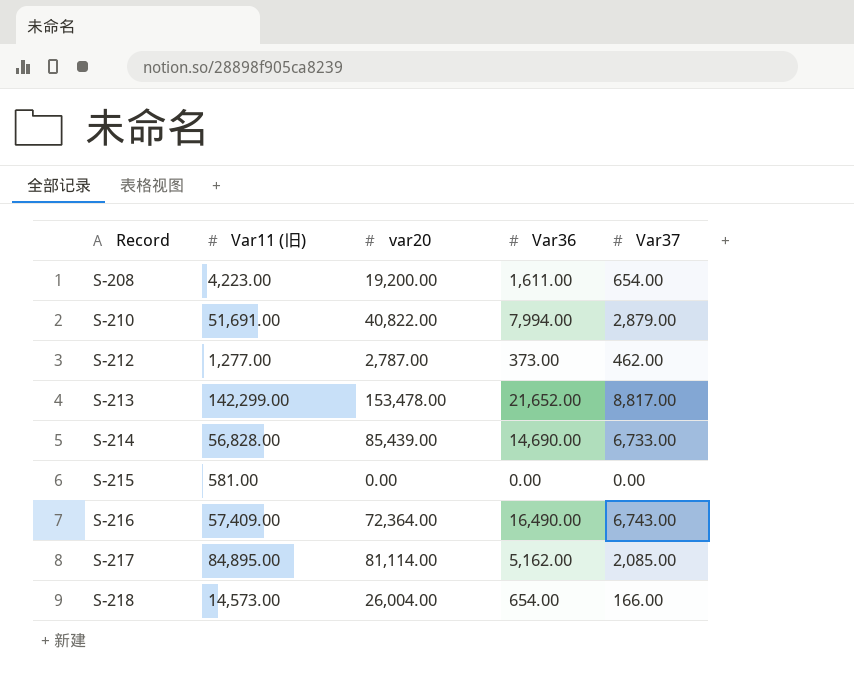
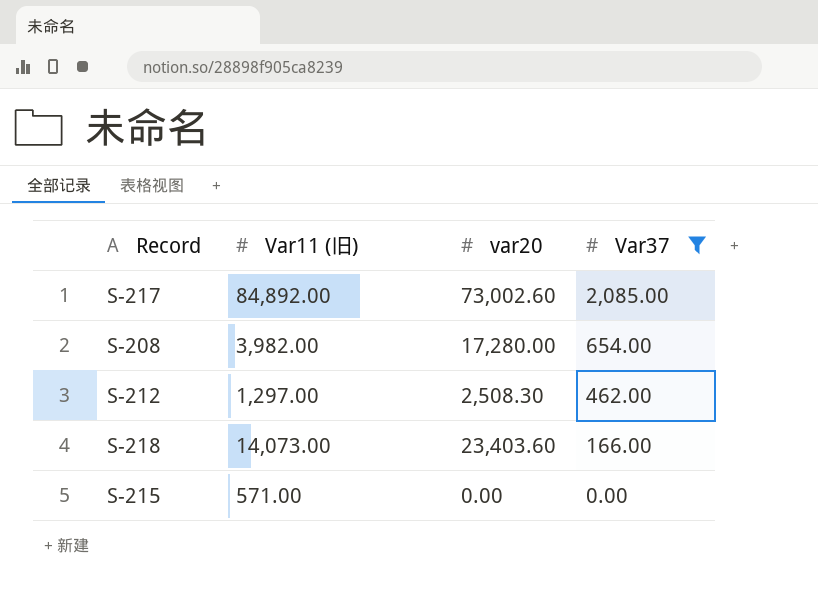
filter: none -> Var37 <= 2,085.00
row order: Record ascending -> Var37 descending
column Var36 | position: 4 -> none
S-217 | Var11 (旧): 84,895.00 -> 84,892.00
S-217 | var20: 81,114.00 -> 73,002.60
S-208 | Var11 (旧): 4,223.00 -> 3,982.00
S-208 | var20: 19,200.00 -> 17,280.00
S-212 | Var11 (旧): 1,277.00 -> 1,297.00
S-212 | var20: 2,787.00 -> 2,508.30
S-218 | Var11 (旧): 14,573.00 -> 14,073.00
S-218 | var20: 26,004.00 -> 23,403.60
S-215 | Var11 (旧): 581.00 -> 571.00

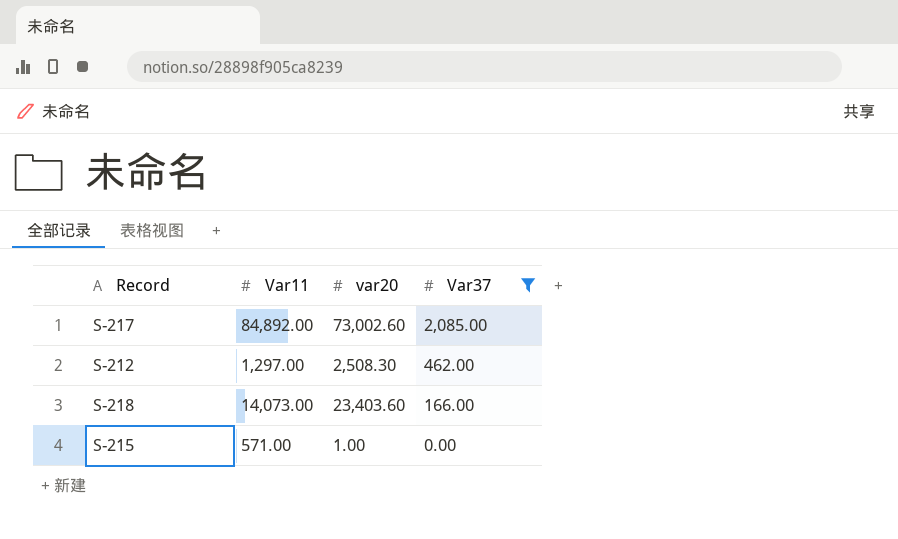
column name: Var11 (旧) -> Var11
row S-208: 3,982.00 | 17,280.00 | 654.00 -> none
S-215 | var20: 0.00 -> 1.00

